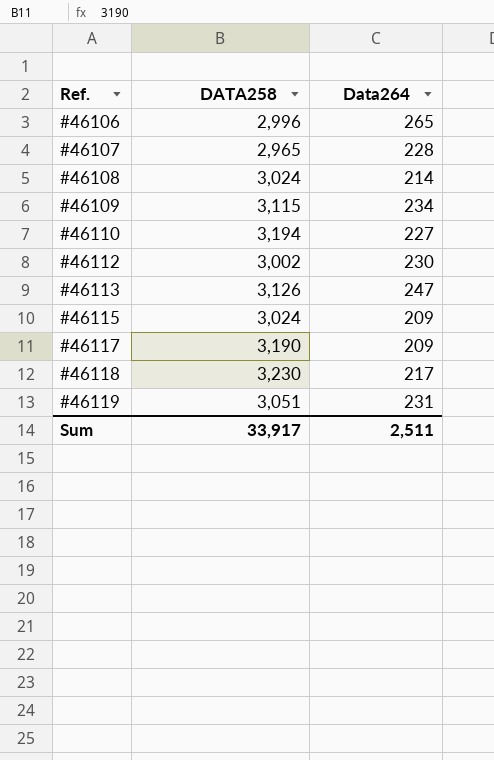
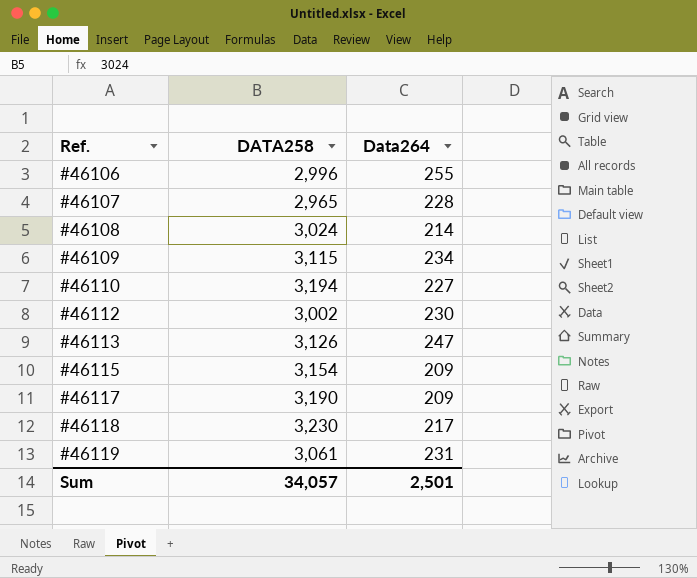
#46106 | Data264: 265 -> 255
#46115 | DATA258: 3,024 -> 3,154
#46119 | DATA258: 3,051 -> 3,061
Sum | DATA258: 33,917 -> 34,057
Sum | Data264: 2,511 -> 2,501

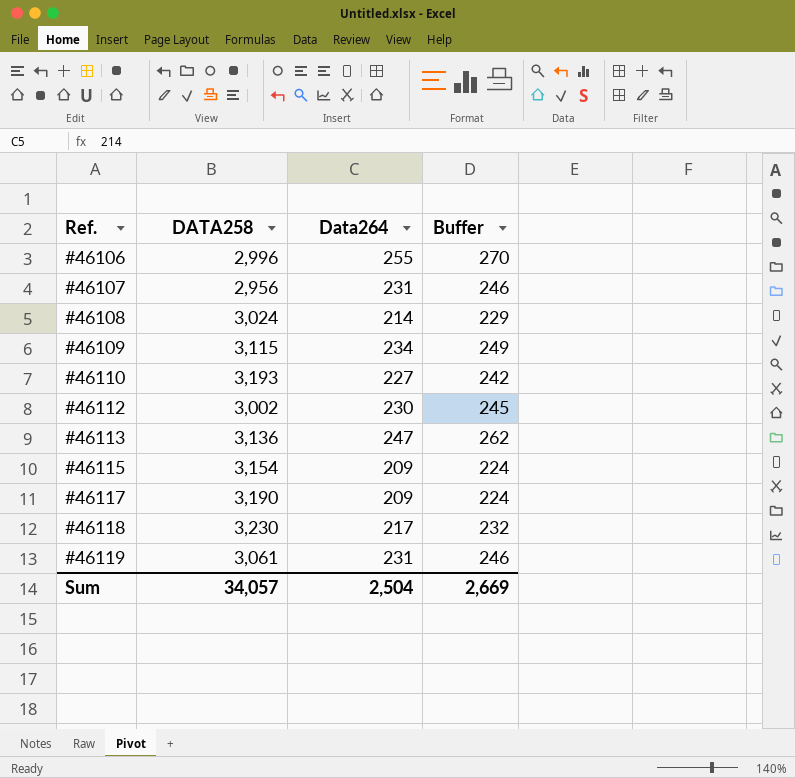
column Buffer | formula: none -> [Data264] + 15
#46107 | DATA258: 2,965 -> 2,956
#46107 | Data264: 228 -> 231
#46110 | DATA258: 3,194 -> 3,193
#46113 | DATA258: 3,126 -> 3,136
Sum | Data264: 2,501 -> 2,504

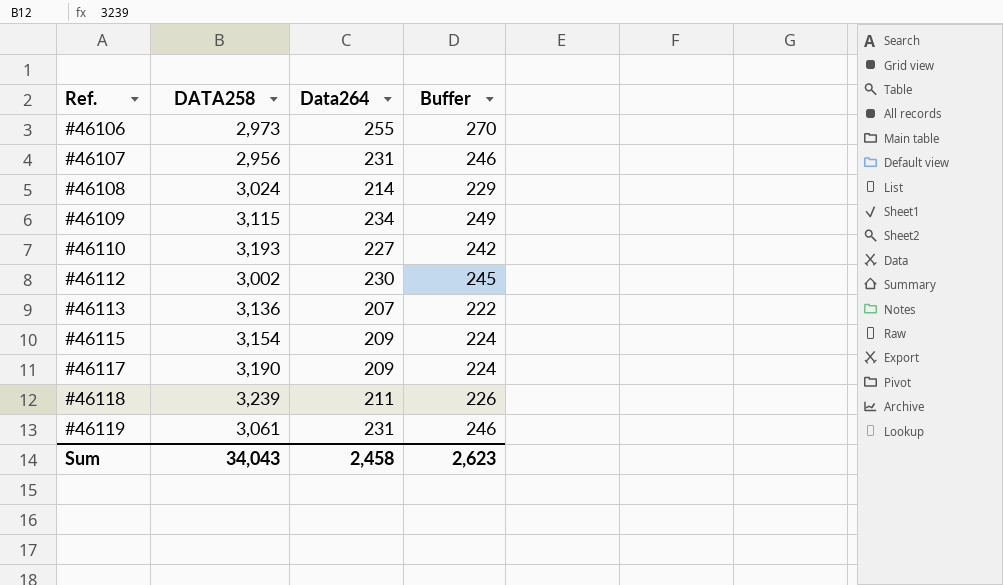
#46106 | DATA258: 2,996 -> 2,973
#46113 | Data264: 247 -> 207
#46113 | Buffer: 262 -> 222
#46118 | DATA258: 3,230 -> 3,239
#46118 | Data264: 217 -> 211
#46118 | Buffer: 232 -> 226
Sum | DATA258: 34,057 -> 34,043
Sum | Data264: 2,504 -> 2,458
Sum | Buffer: 2,669 -> 2,623

